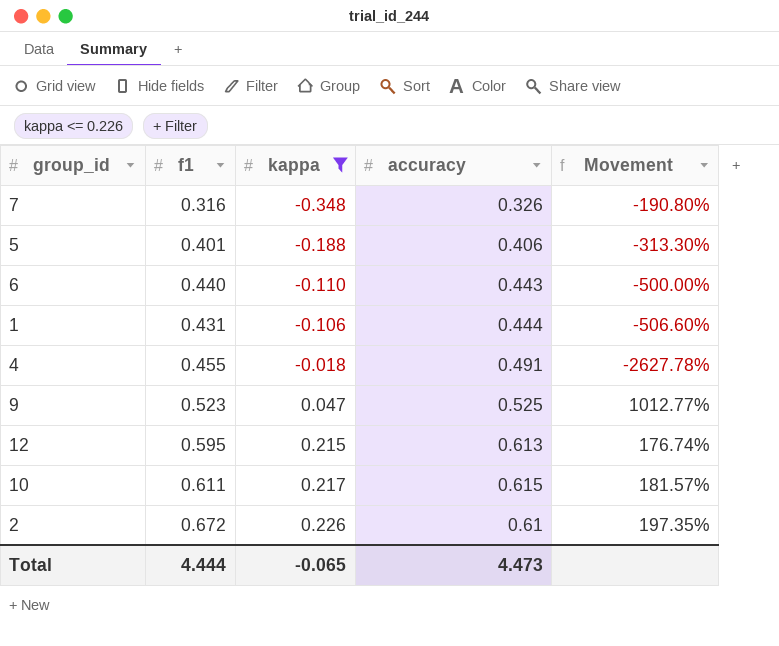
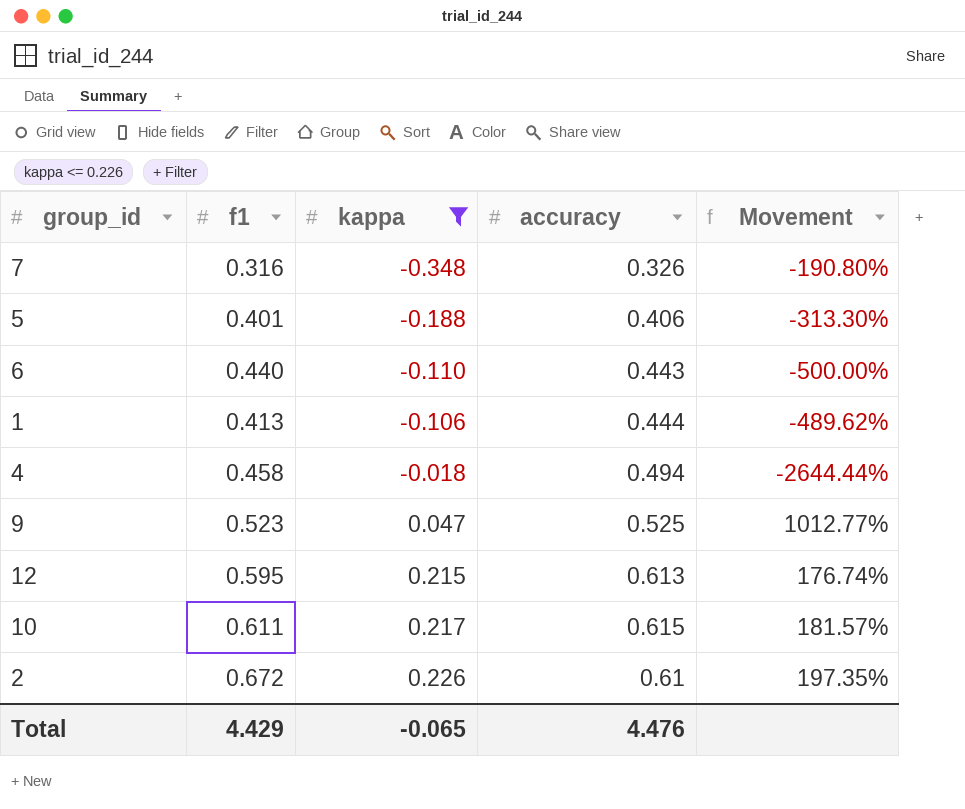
1 | f1: 0.431 -> 0.413
1 | Movement: -506.60% -> -489.62%
4 | f1: 0.455 -> 0.458
4 | accuracy: 0.491 -> 0.494
4 | Movement: -2627.78% -> -2644.44%
Total | f1: 4.444 -> 4.429
Total | accuracy: 4.473 -> 4.476

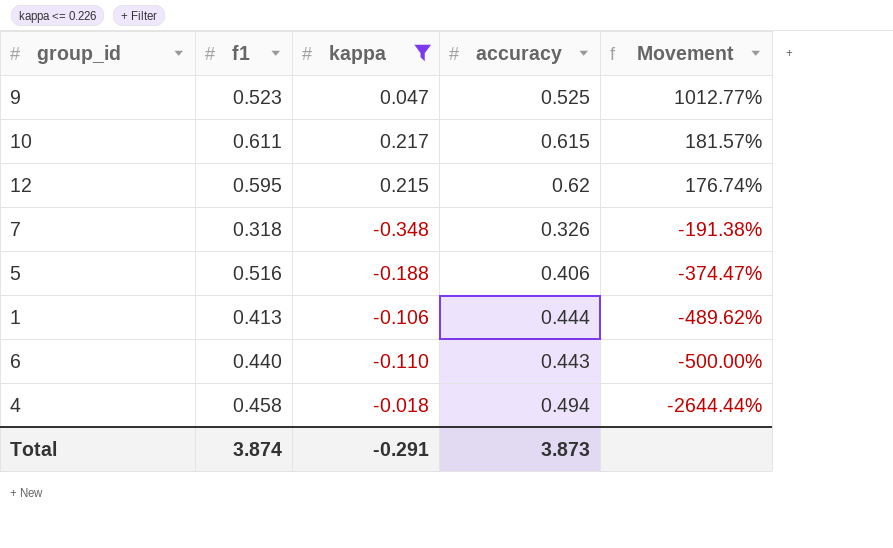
row order: kappa ascending -> Movement descending
row 2: 0.672 | 0.226 | 0.61 | 197.35% -> none
12 | accuracy: 0.613 -> 0.62
7 | f1: 0.316 -> 0.318
7 | Movement: -190.80% -> -191.38%
5 | f1: 0.401 -> 0.516
5 | Movement: -313.30% -> -374.47%
Total | f1: 4.429 -> 3.874
Total | kappa: -0.065 -> -0.291
Total | accuracy: 4.476 -> 3.873

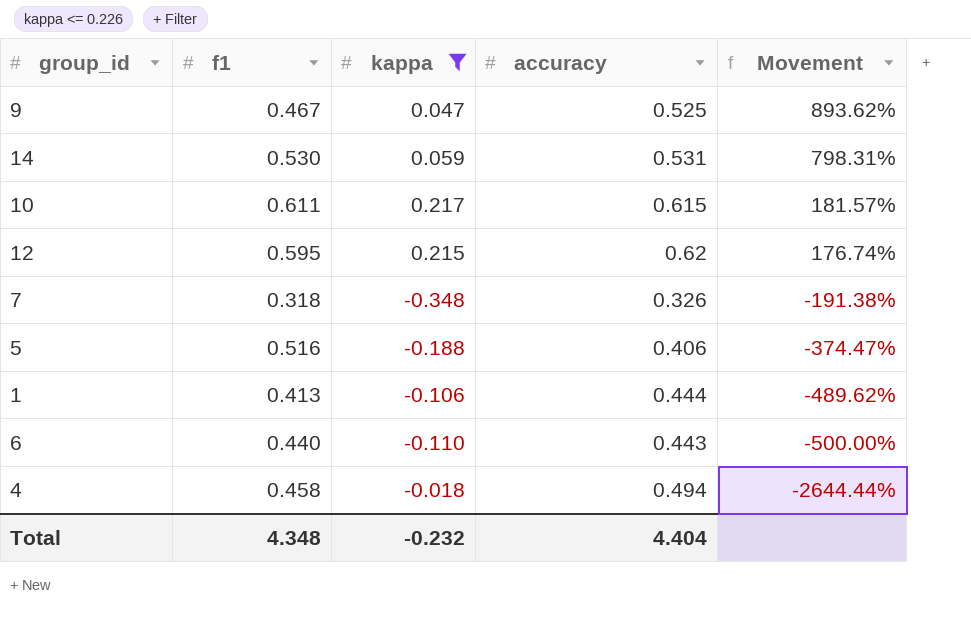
9 | f1: 0.523 -> 0.467
9 | Movement: 1012.77% -> 893.62%
row 14: none -> 0.530 | 0.059 | 0.531 | 798.31%
Total | f1: 3.874 -> 4.348
Total | kappa: -0.291 -> -0.232
Total | accuracy: 3.873 -> 4.404

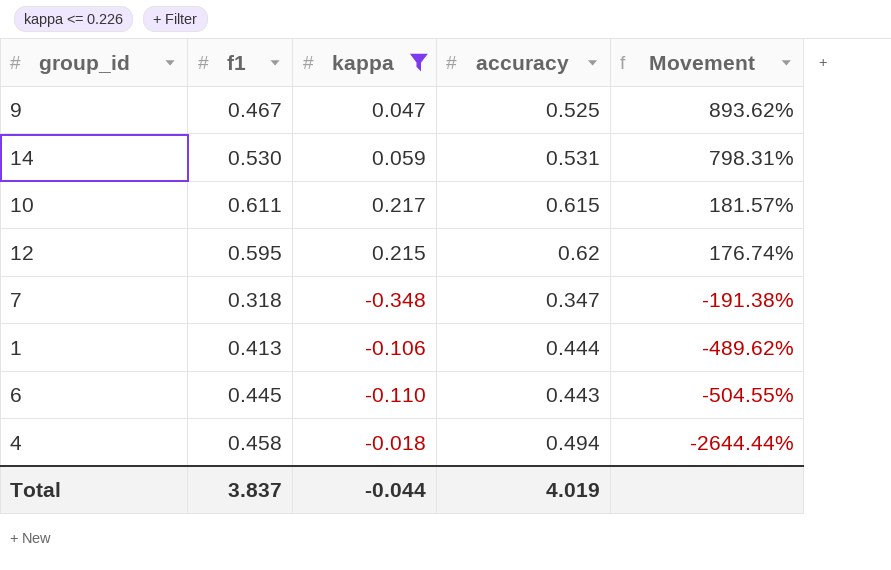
row 5: 0.516 | -0.188 | 0.406 | -374.47% -> none
7 | accuracy: 0.326 -> 0.347
6 | f1: 0.440 -> 0.445
6 | Movement: -500.00% -> -504.55%
Total | f1: 4.348 -> 3.837
Total | kappa: -0.232 -> -0.044
Total | accuracy: 4.404 -> 4.019

